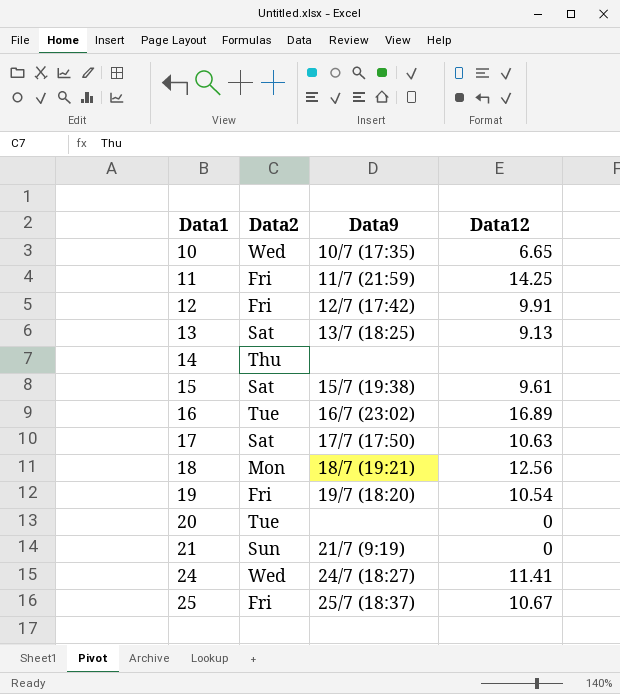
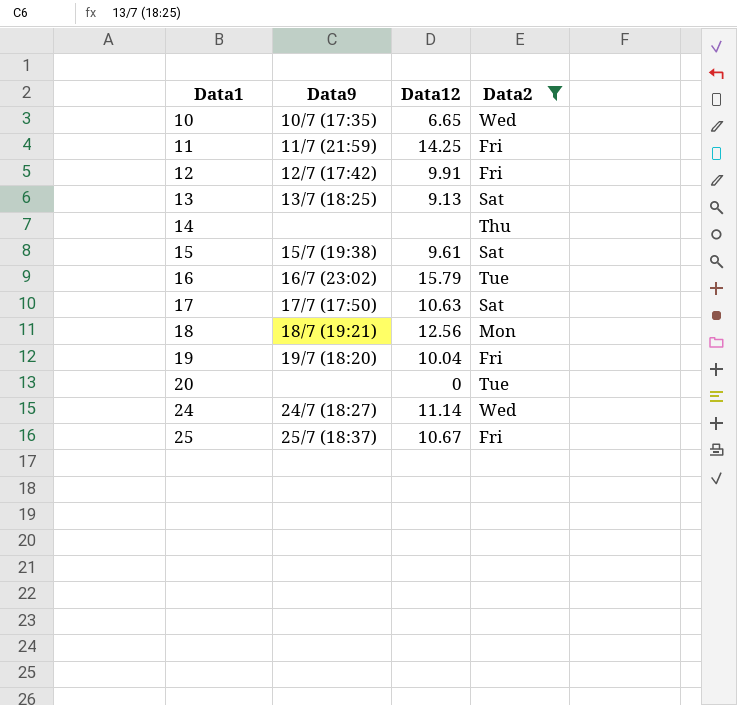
filter: none -> Data2 != Sun
column Data2 | position: 2 -> 4
16 | Data12: 16.89 -> 15.79
19 | Data12: 10.54 -> 10.04
24 | Data12: 11.41 -> 11.14

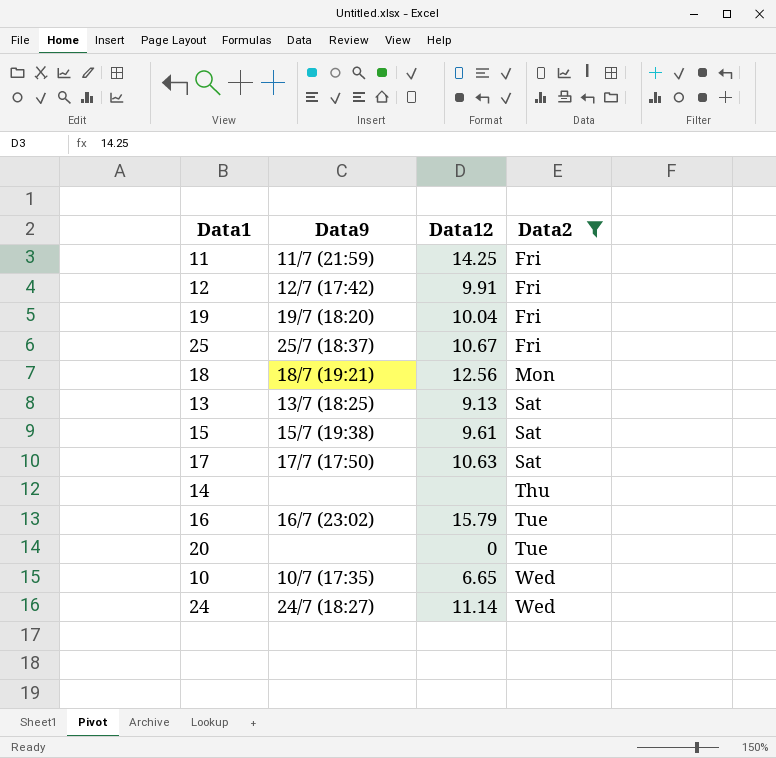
row order: Data1 ascending -> Data2 ascending

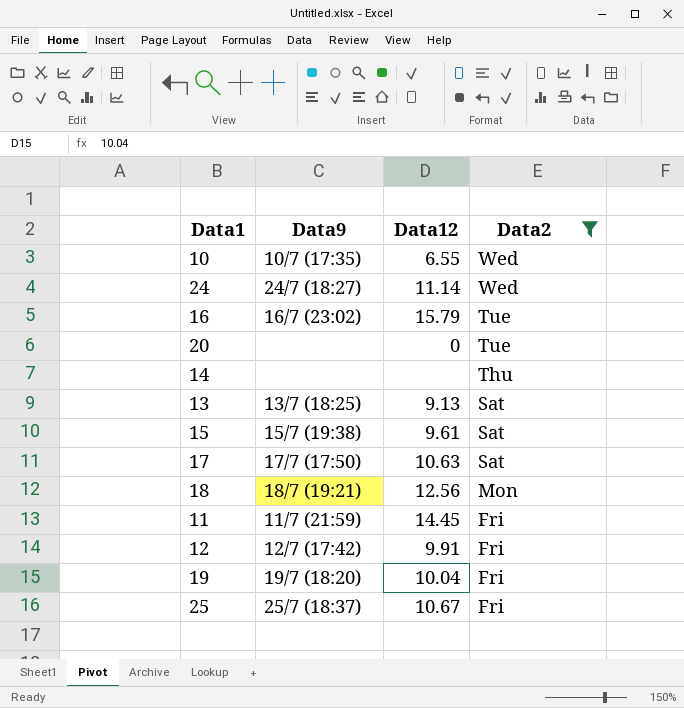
row order: Data2 ascending -> Data2 descending
10 | Data12: 6.65 -> 6.55
11 | Data12: 14.25 -> 14.45

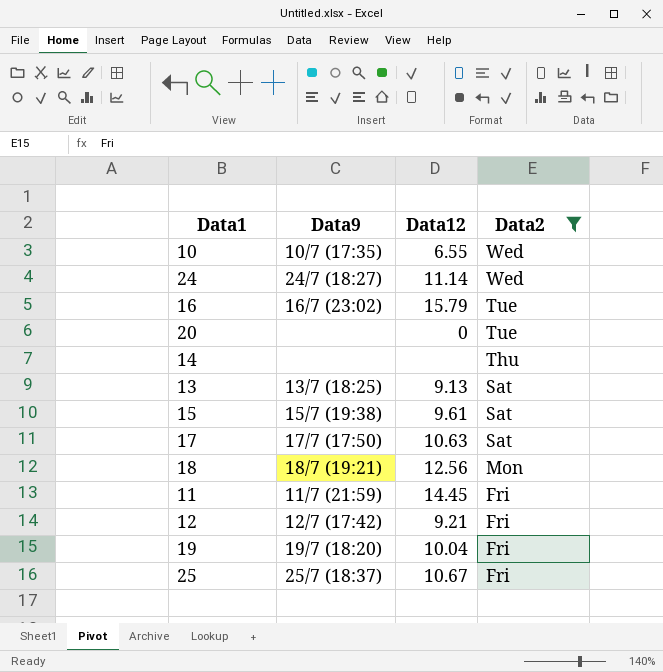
12 | Data12: 9.91 -> 9.21

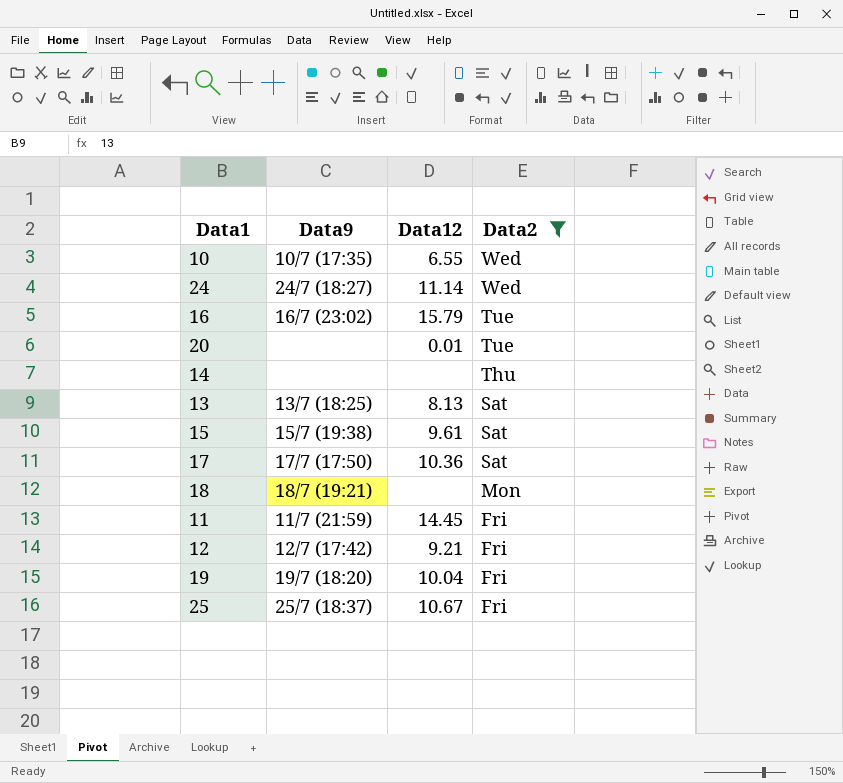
20 | Data12: 0 -> 0.01
13 | Data12: 9.13 -> 8.13
17 | Data12: 10.63 -> 10.36
18 | Data12: 12.56 -> none

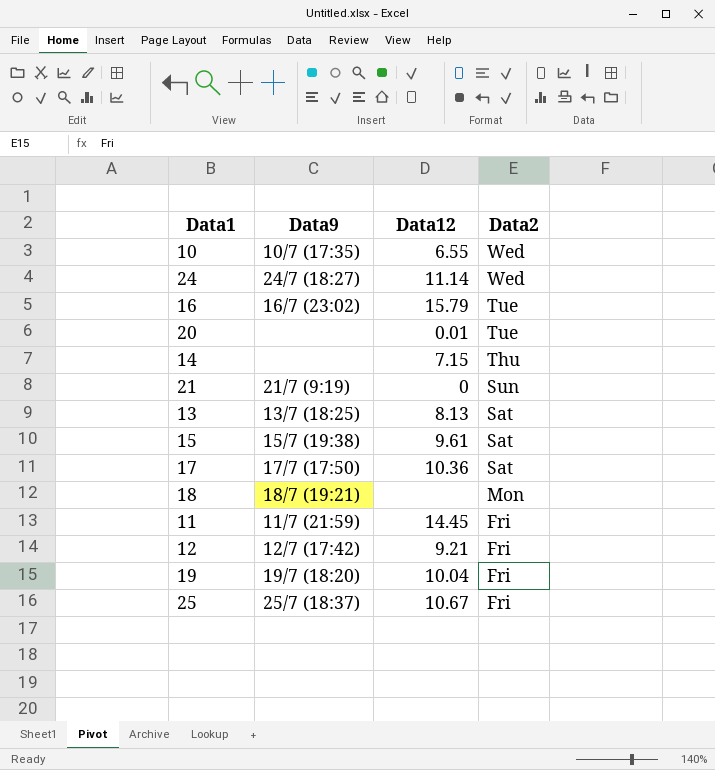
filter: Data2 != Sun -> none
14 | Data12: none -> 7.15

